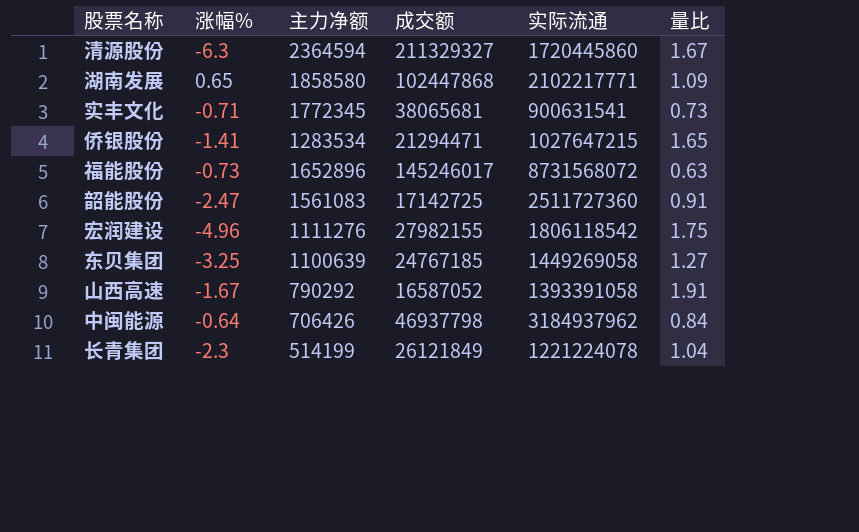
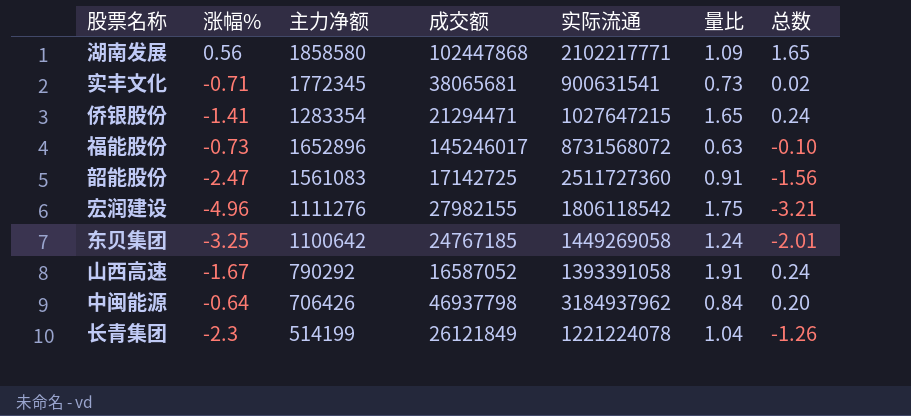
column 总数 | formula: none -> [涨幅%] + [量比]
row 清源股份: -6.3 | 2364594 | 211329327 | 1720445860 | 1.67 -> none
湖南发展 | 涨幅%: 0.65 -> 0.56
侨银股份 | 主力净额: 1283534 -> 1283354
东贝集团 | 主力净额: 1100639 -> 1100642
东贝集团 | 量比: 1.27 -> 1.24

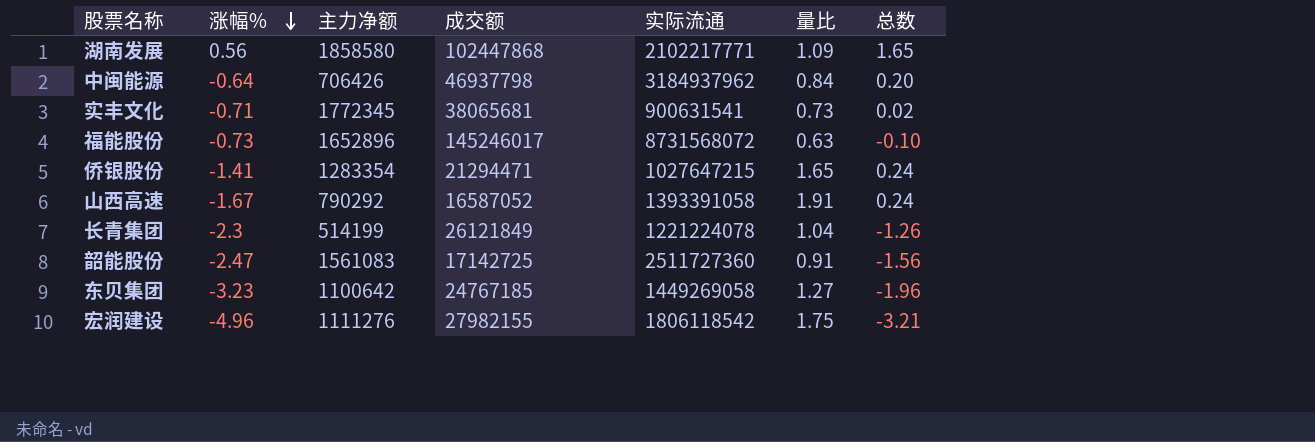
row order: none -> 涨幅% descending
东贝集团 | 涨幅%: -3.25 -> -3.23
东贝集团 | 量比: 1.24 -> 1.27
东贝集团 | 总数: -2.01 -> -1.96

